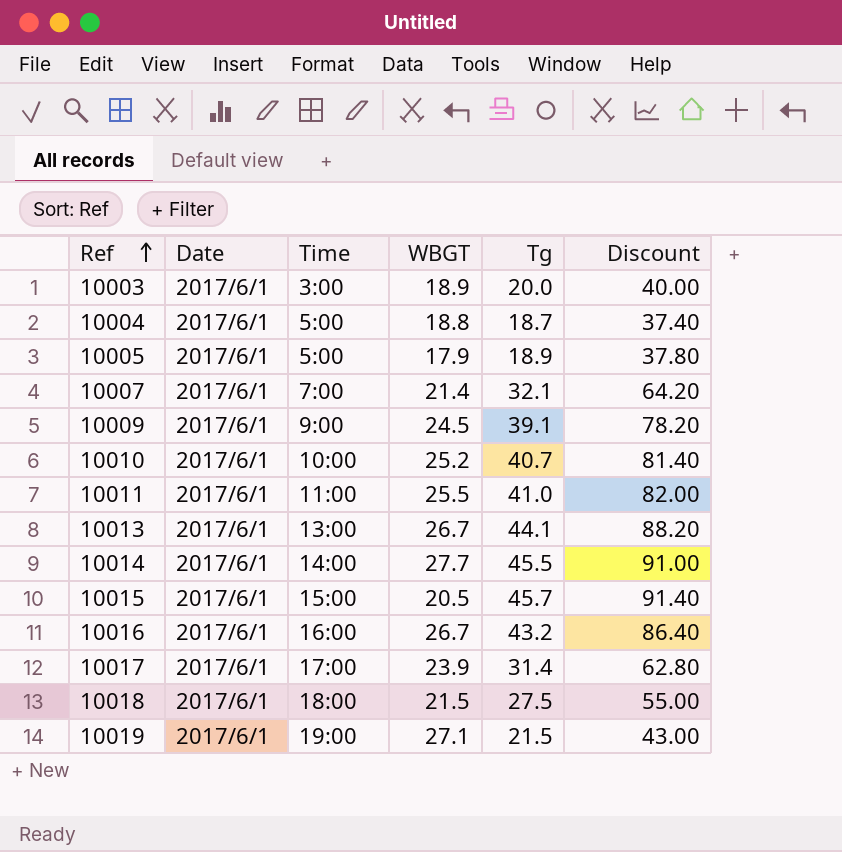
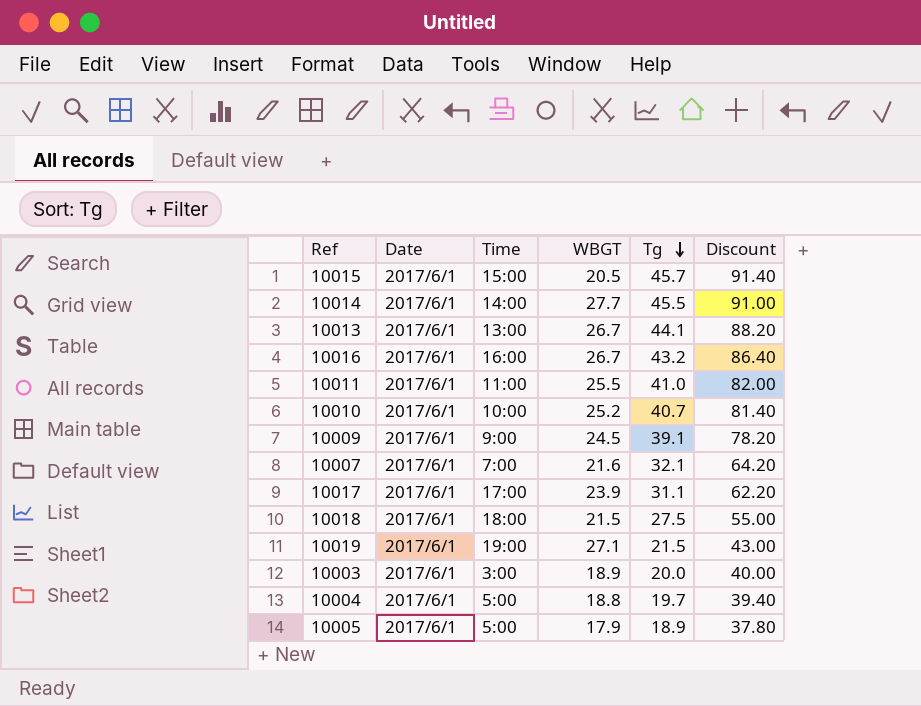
row order: Ref ascending -> Tg descending
10007 | WBGT: 21.4 -> 21.6
10017 | Tg: 31.4 -> 31.1
10017 | Discount: 62.80 -> 62.20
10004 | Tg: 18.7 -> 19.7
10004 | Discount: 37.40 -> 39.40

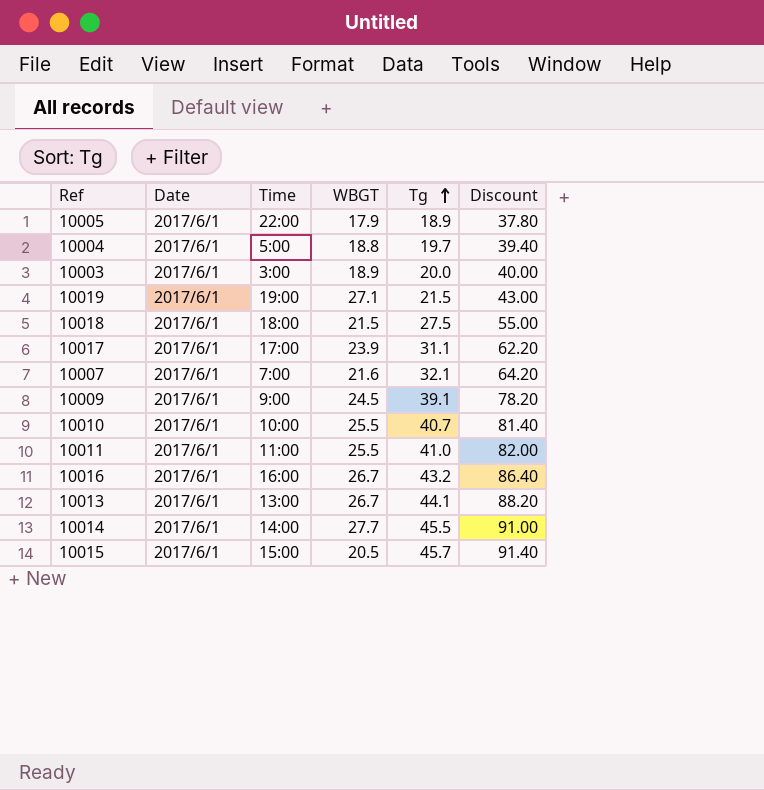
row order: Tg descending -> Tg ascending
10005 | Time: 5:00 -> 22:00
10010 | WBGT: 25.2 -> 25.5

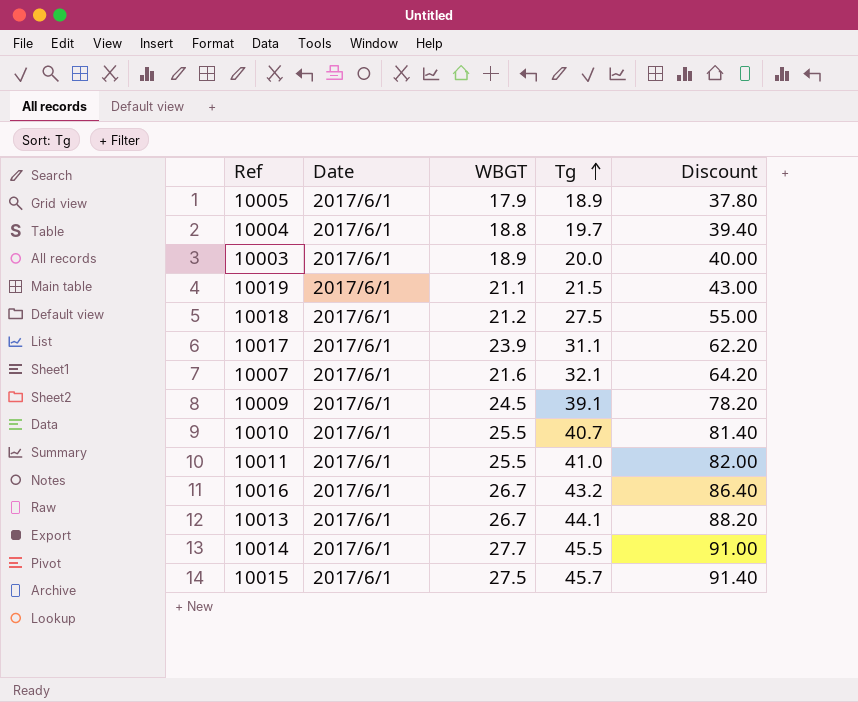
column Time | position: 3 -> none
10019 | WBGT: 27.1 -> 21.1
10018 | WBGT: 21.5 -> 21.2
10015 | WBGT: 20.5 -> 27.5

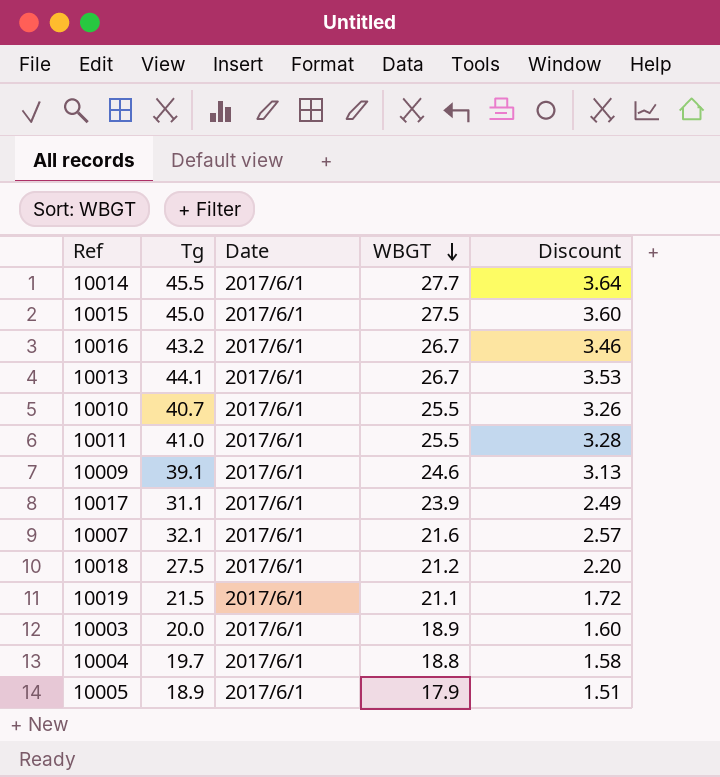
row order: Tg ascending -> WBGT descending
column Tg | position: 4 -> 2
column Discount | formula: [Tg] * 2 -> [Tg] * 0.08
10015 | Tg: 45.7 -> 45.0
10009 | WBGT: 24.5 -> 24.6

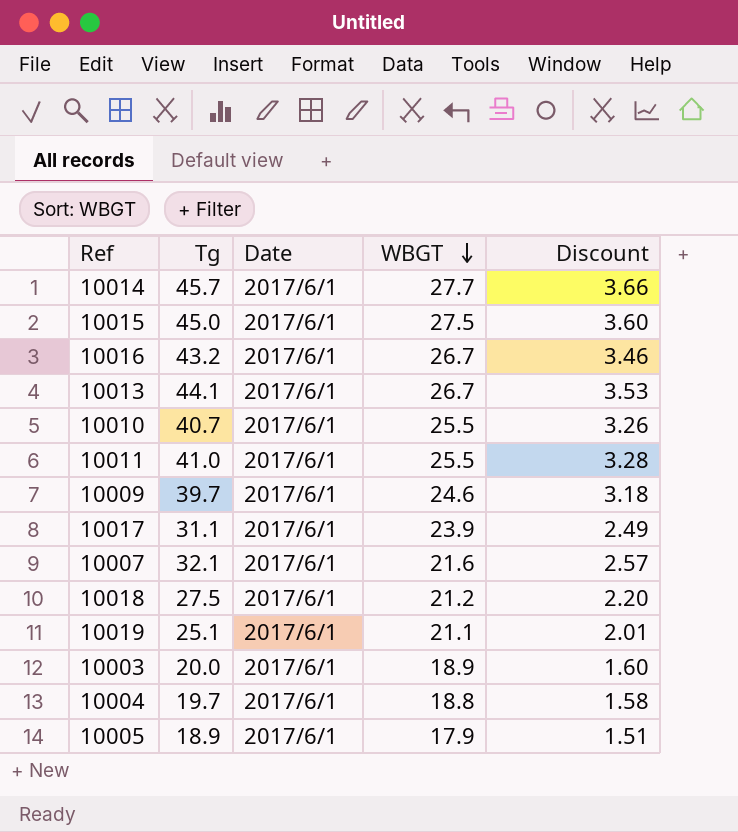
10014 | Tg: 45.5 -> 45.7
10014 | Discount: 3.64 -> 3.66
10009 | Tg: 39.1 -> 39.7
10009 | Discount: 3.13 -> 3.18
10019 | Tg: 21.5 -> 25.1
10019 | Discount: 1.72 -> 2.01

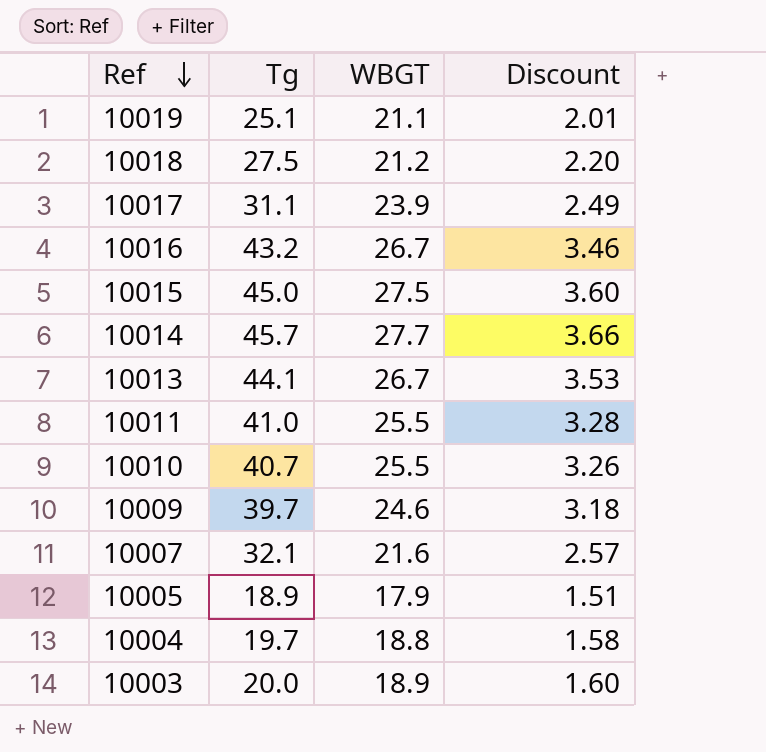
row order: WBGT descending -> Ref descending
column Date | position: 3 -> none

